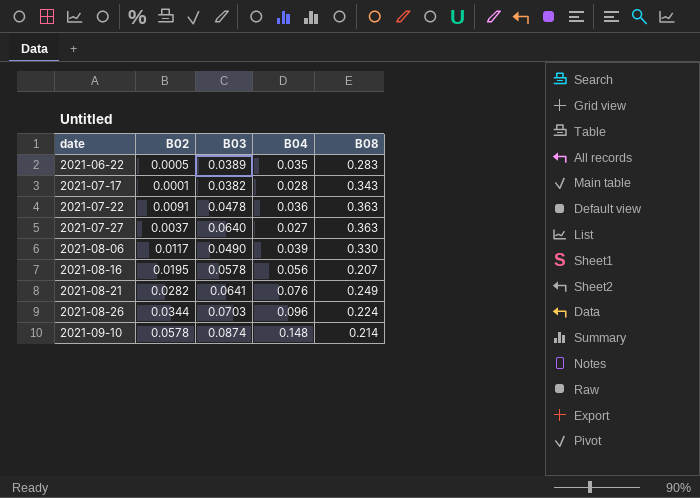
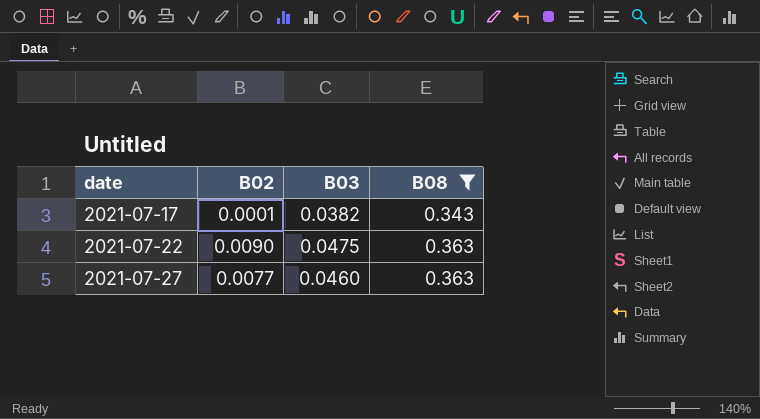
filter: none -> B08 >= 0.343
column B04 | position: 4 -> none
2021-07-22 | B02: 0.0091 -> 0.0090
2021-07-22 | B03: 0.0478 -> 0.0475
2021-07-27 | B02: 0.0037 -> 0.0077
2021-07-27 | B03: 0.0640 -> 0.0460

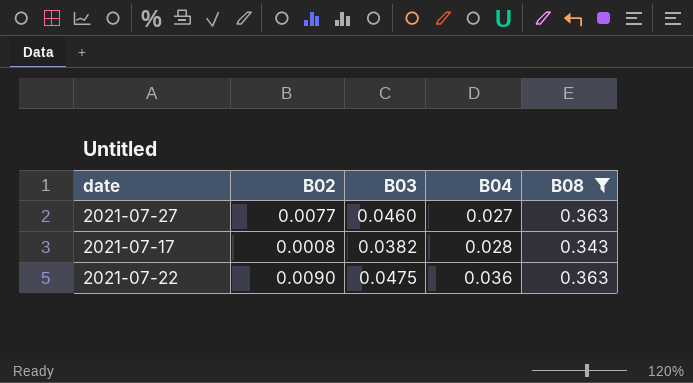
row order: date ascending -> B04 ascending
column B04 | position: none -> 4
2021-07-17 | B02: 0.0001 -> 0.0008

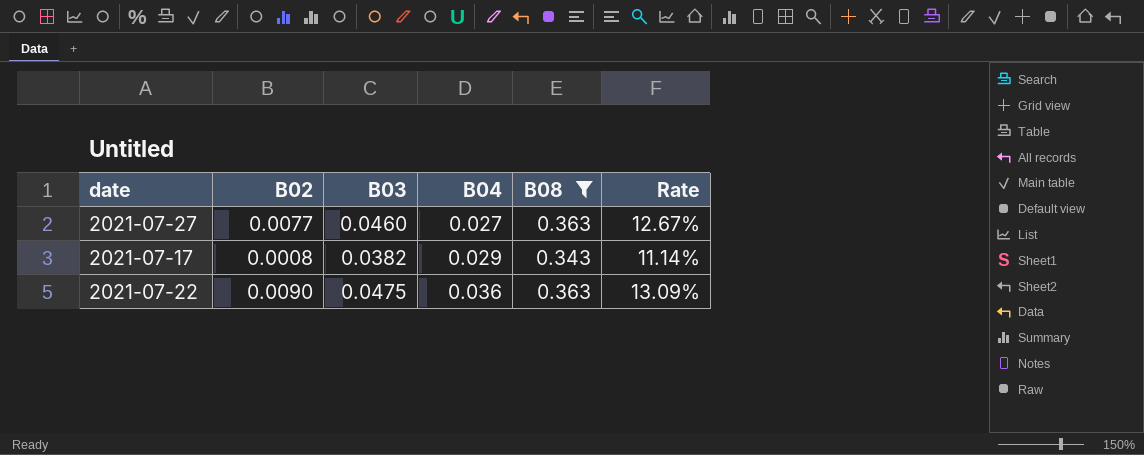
column Rate | formula: none -> [B03] / [B08]
2021-07-17 | B04: 0.028 -> 0.029

